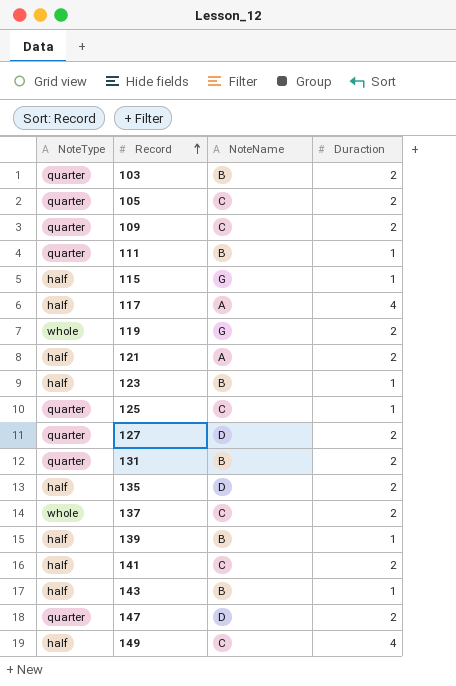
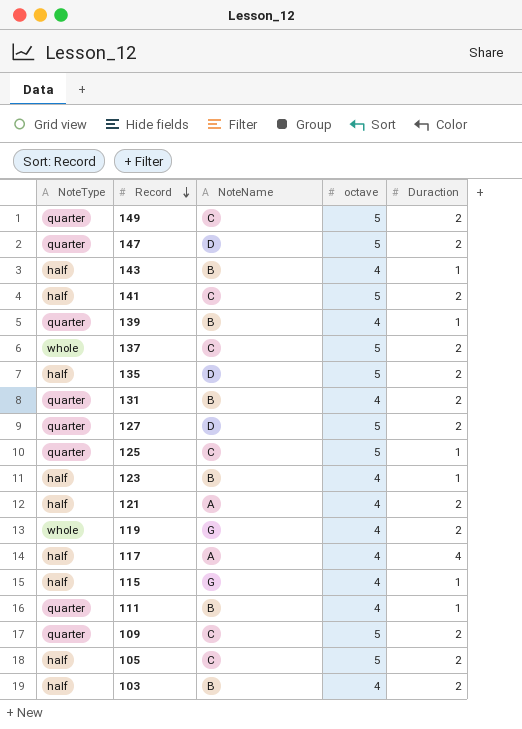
row order: Record ascending -> Record descending
column octave | position: none -> 4
149 | NoteType: half -> quarter
149 | Duraction: 4 -> 2
139 | NoteType: half -> quarter
105 | NoteType: quarter -> half
103 | NoteType: quarter -> half

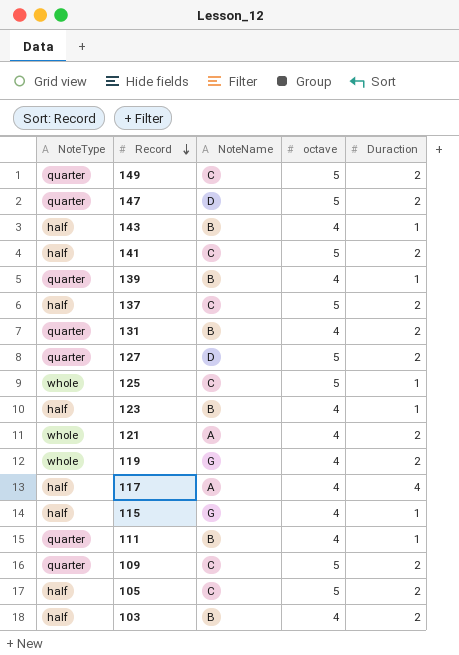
row 135: half | D | 5 | 2 -> none
137 | NoteType: whole -> half
125 | NoteType: quarter -> whole
121 | NoteType: half -> whole

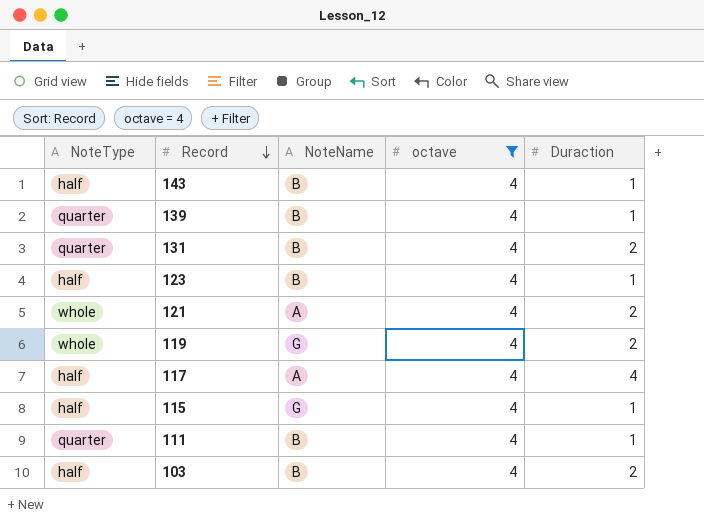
filter: none -> octave = 4

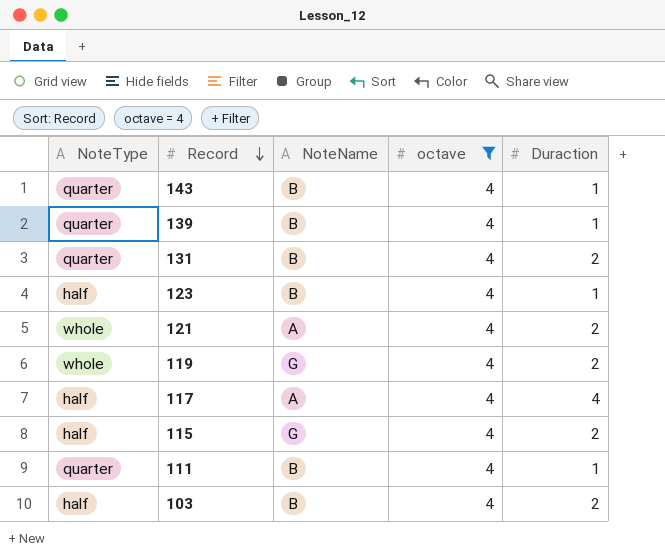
143 | NoteType: half -> quarter
115 | Duraction: 1 -> 2

